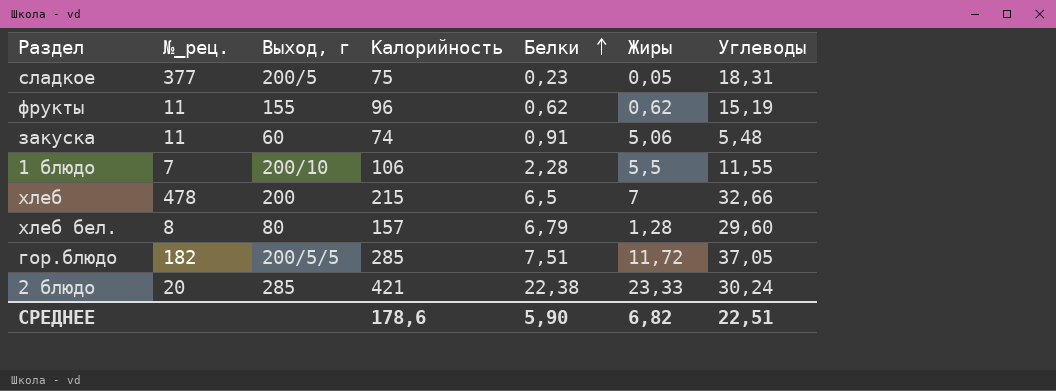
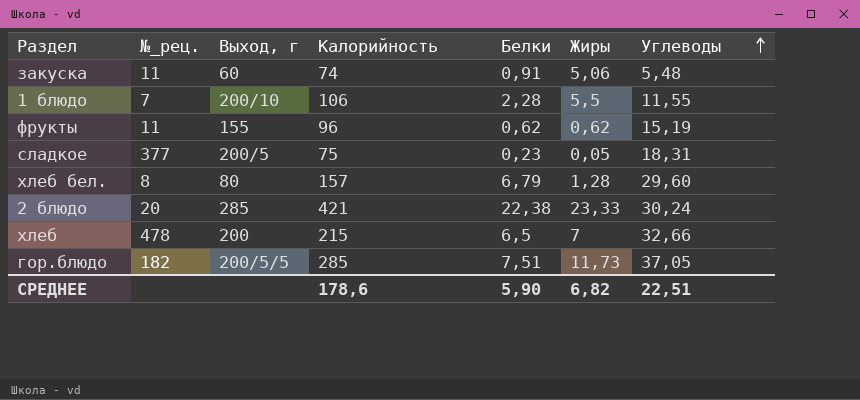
row order: Белки ascending -> Углеводы ascending
гор.блюдо | Жиры: 11,72 -> 11,73

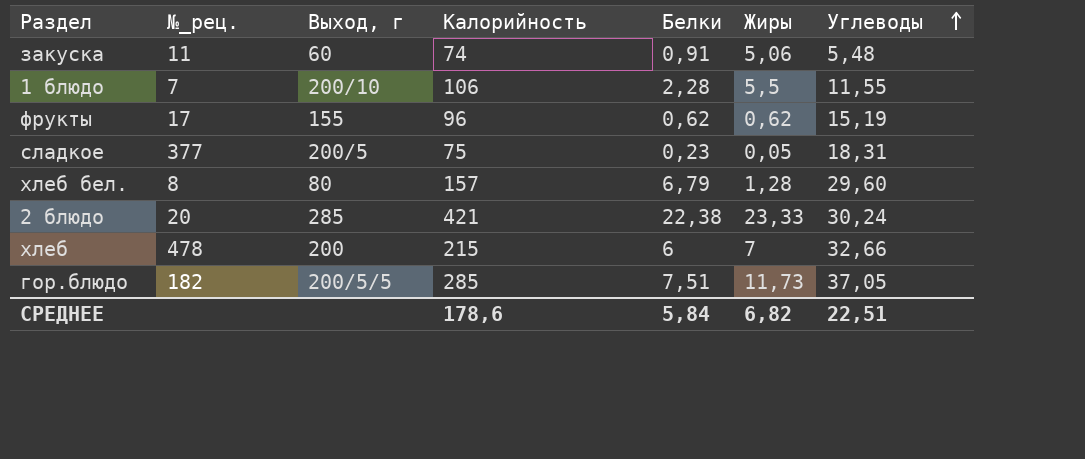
фрукты | №_рец.: 11 -> 17
хлеб | Белки: 6,5 -> 6
СРЕДНЕЕ | Белки: 5,90 -> 5,84

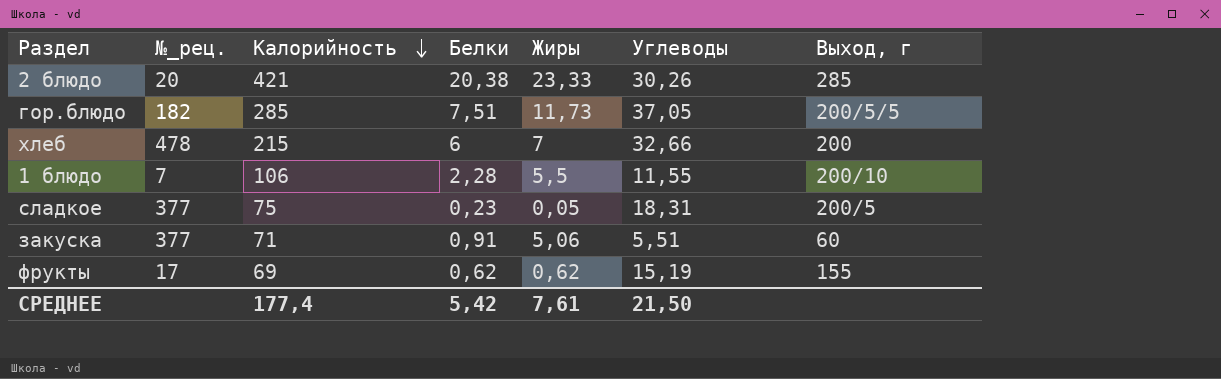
row order: Углеводы ascending -> Калорийность descending
column Выход, г | position: 3 -> 7
row хлеб бел.: 8 | 80 | 157 | 6,79 | 1,28 | 29,60 -> none
2 блюдо | Белки: 22,38 -> 20,38
2 блюдо | Углеводы: 30,24 -> 30,26
закуска | №_рец.: 11 -> 377
закуска | Калорийность: 74 -> 71
закуска | Углеводы: 5,48 -> 5,51
фрукты | Калорийность: 96 -> 69
СРЕДНЕЕ | Калорийность: 178,6 -> 177,4
СРЕДНЕЕ | Белки: 5,84 -> 5,42
СРЕДНЕЕ | Жиры: 6,82 -> 7,61
СРЕДНЕЕ | Углеводы: 22,51 -> 21,50

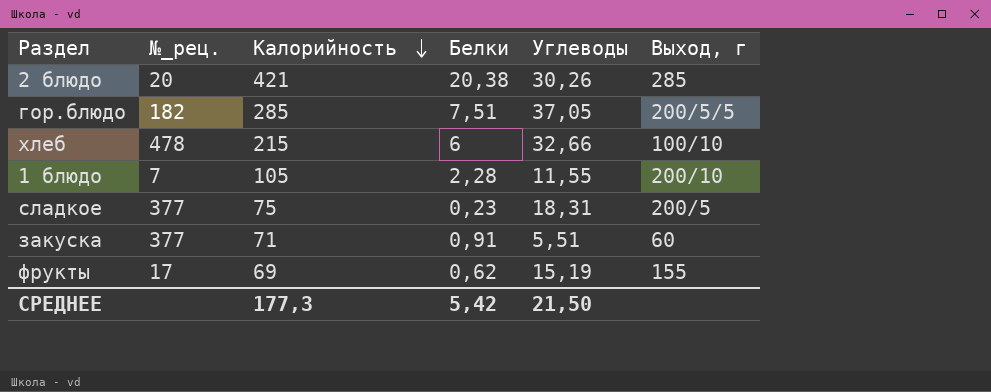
column Жиры | position: 5 -> none
хлеб | Выход, г: 200 -> 100/10
1 блюдо | Калорийность: 106 -> 105
СРЕДНЕЕ | Калорийность: 177,4 -> 177,3

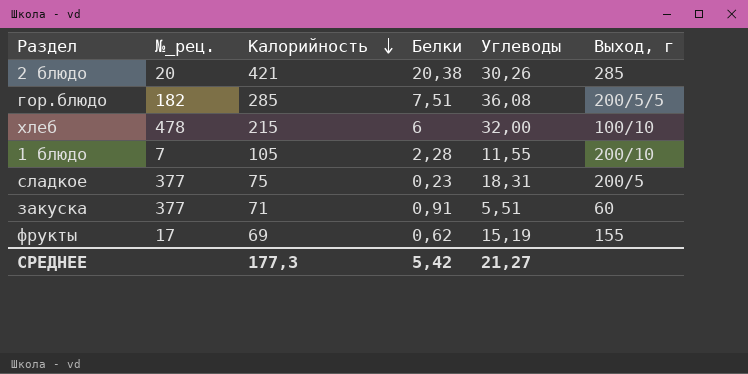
гор.блюдо | Углеводы: 37,05 -> 36,08
хлеб | Углеводы: 32,66 -> 32,00
СРЕДНЕЕ | Углеводы: 21,50 -> 21,27

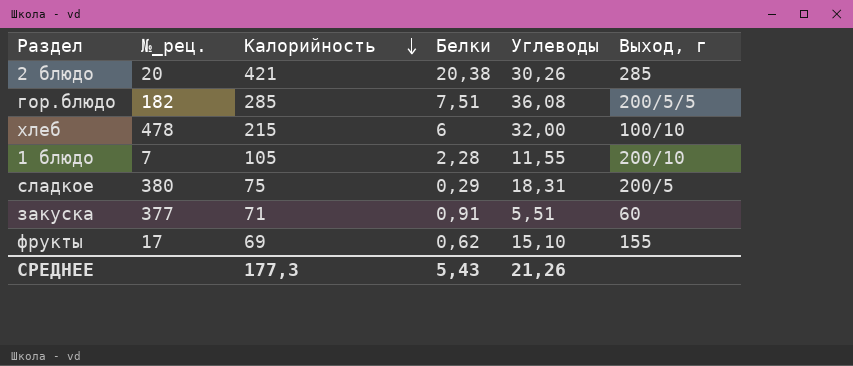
сладкое | №_рец.: 377 -> 380
сладкое | Белки: 0,23 -> 0,29
фрукты | Углеводы: 15,19 -> 15,10
СРЕДНЕЕ | Белки: 5,42 -> 5,43
СРЕДНЕЕ | Углеводы: 21,27 -> 21,26

